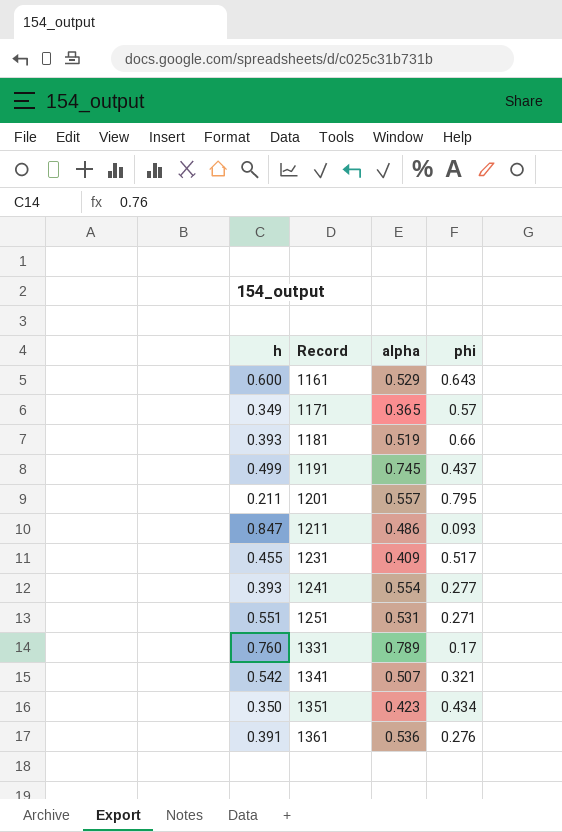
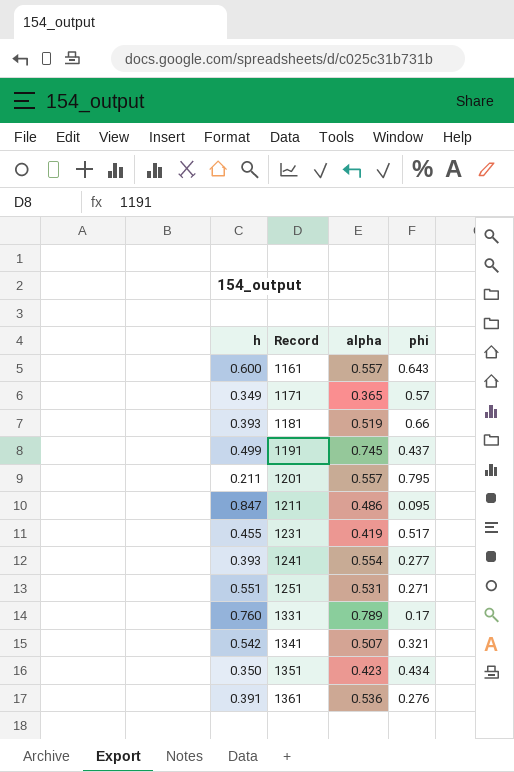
1161 | alpha: 0.529 -> 0.557
1211 | phi: 0.093 -> 0.095
1231 | alpha: 0.409 -> 0.419

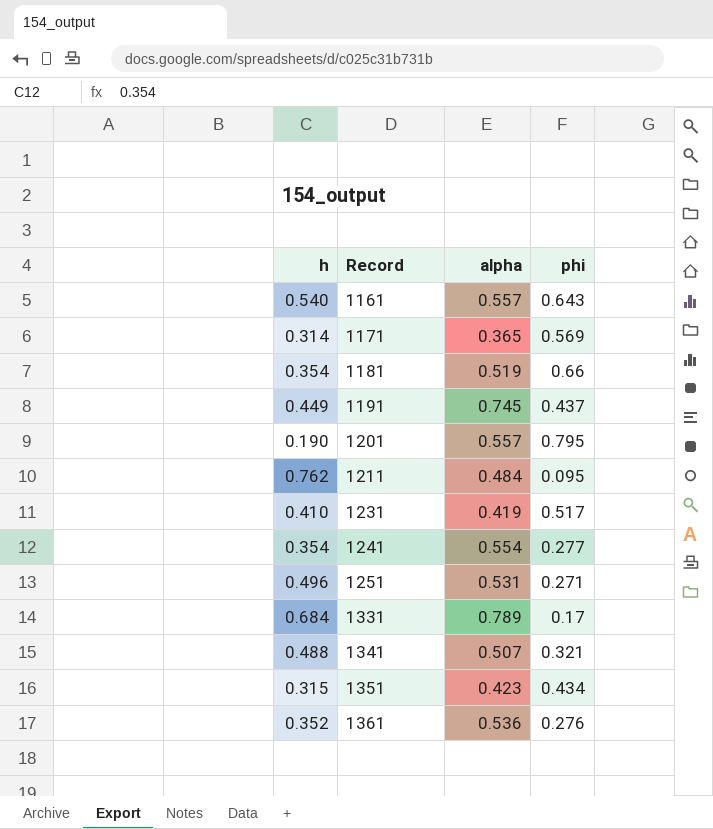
1161 | h: 0.600 -> 0.540
1171 | h: 0.349 -> 0.314
1171 | phi: 0.57 -> 0.569
1181 | h: 0.393 -> 0.354
1191 | h: 0.499 -> 0.449
1201 | h: 0.211 -> 0.190
1211 | h: 0.847 -> 0.762
1211 | alpha: 0.486 -> 0.484
1231 | h: 0.455 -> 0.410
1241 | h: 0.393 -> 0.354
1251 | h: 0.551 -> 0.496
1331 | h: 0.760 -> 0.684
1341 | h: 0.542 -> 0.488
1351 | h: 0.350 -> 0.315
1361 | h: 0.391 -> 0.352

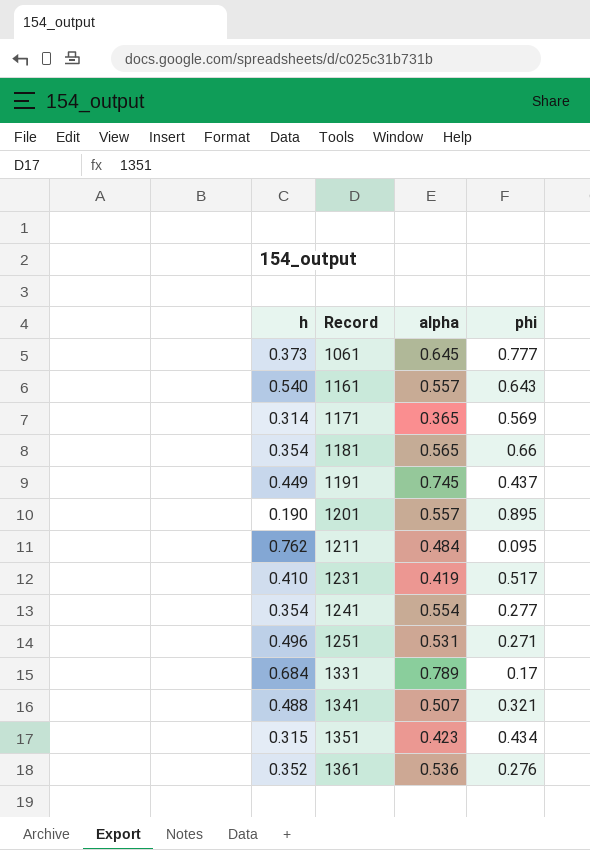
row 1061: none -> 0.373 | 0.645 | 0.777
1181 | alpha: 0.519 -> 0.565
1201 | phi: 0.795 -> 0.895

